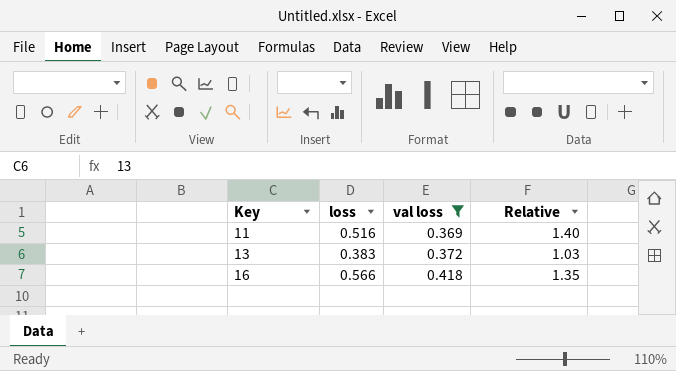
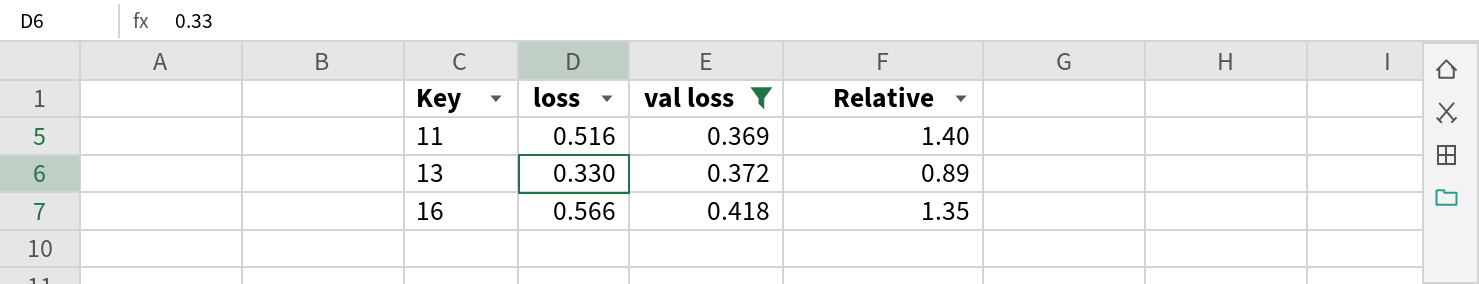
13 | loss: 0.383 -> 0.330
13 | Relative: 1.03 -> 0.89

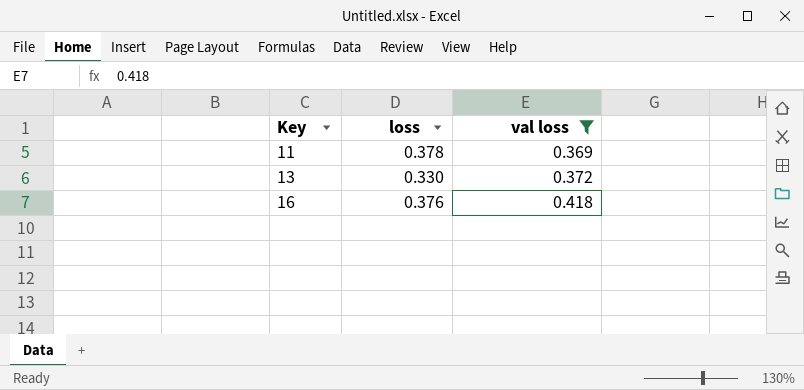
column Relative | formula: [loss] / [val loss] -> none
11 | loss: 0.516 -> 0.378
16 | loss: 0.566 -> 0.376

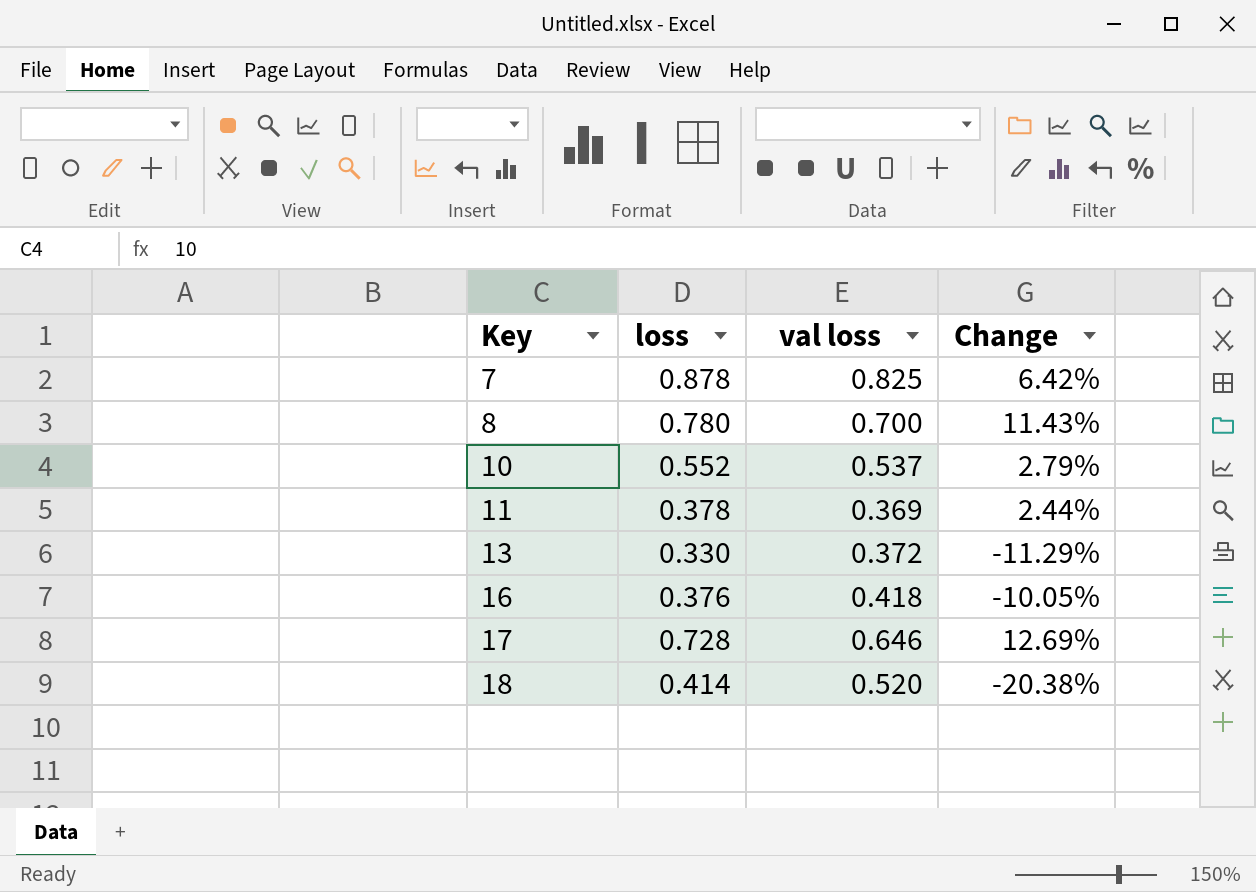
filter: val loss <= 0.418 -> none
column Change | formula: none -> ([loss] - [val loss]) / [val loss]

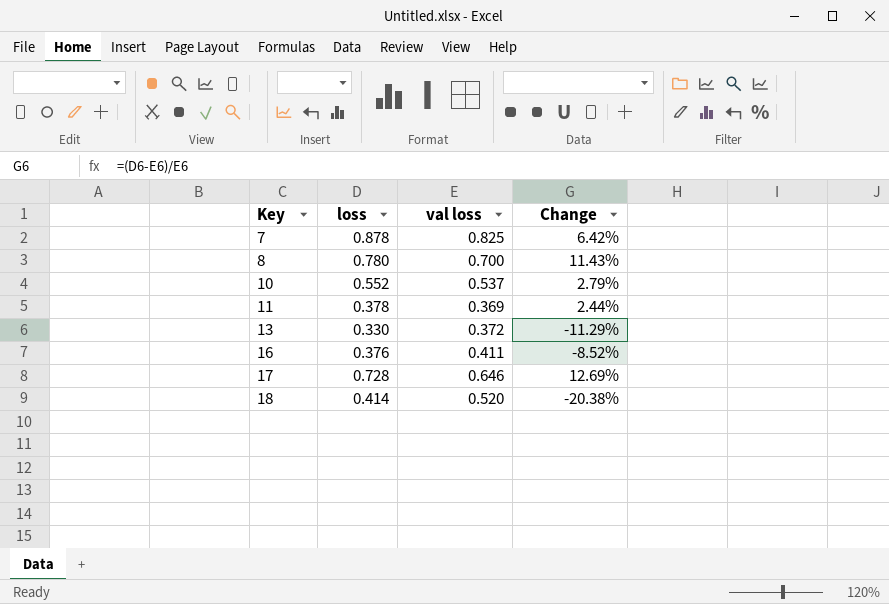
16 | val loss: 0.418 -> 0.411
16 | Change: -10.05% -> -8.52%

